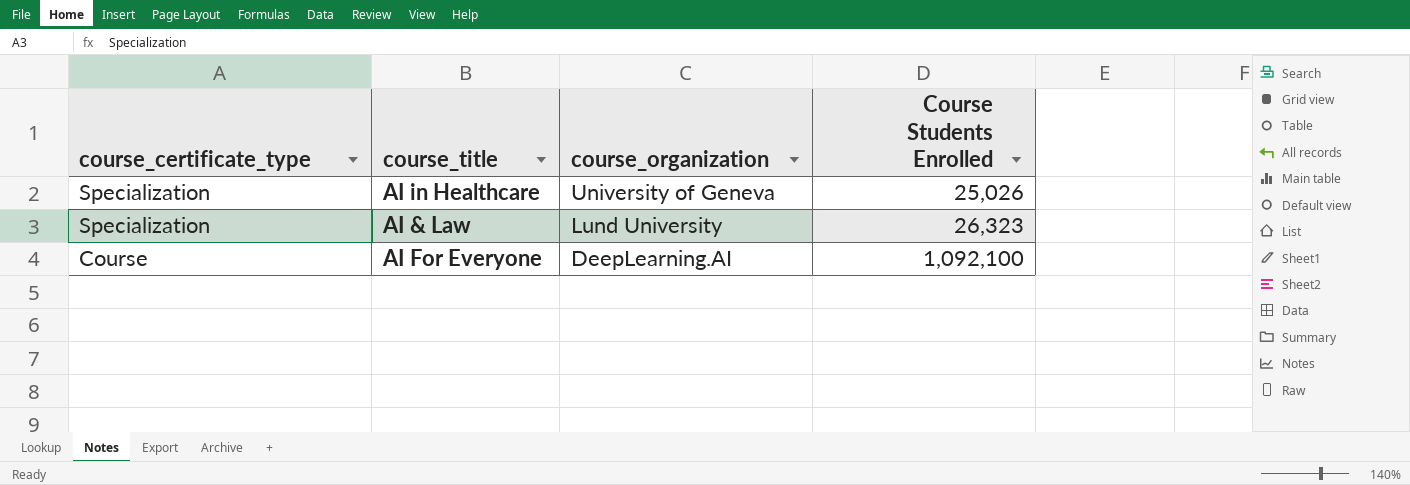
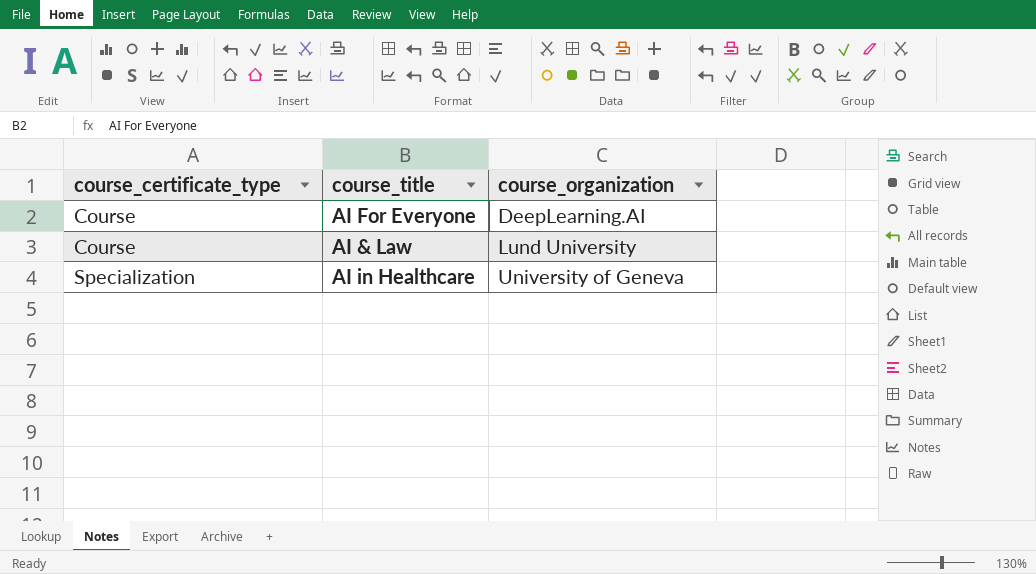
row order: course_certificate_type descending -> course_certificate_type ascending
column Course Students Enrolled | position: 4 -> none
AI & Law | course_certificate_type: Specialization -> Course

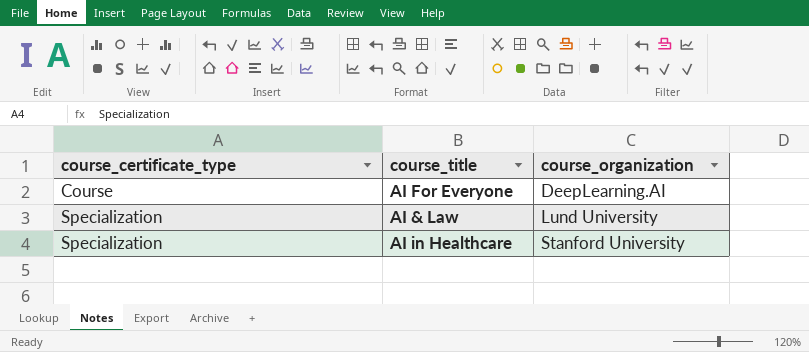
AI & Law | course_certificate_type: Course -> Specialization
AI in Healthcare | course_organization: University of Geneva -> Stanford University

